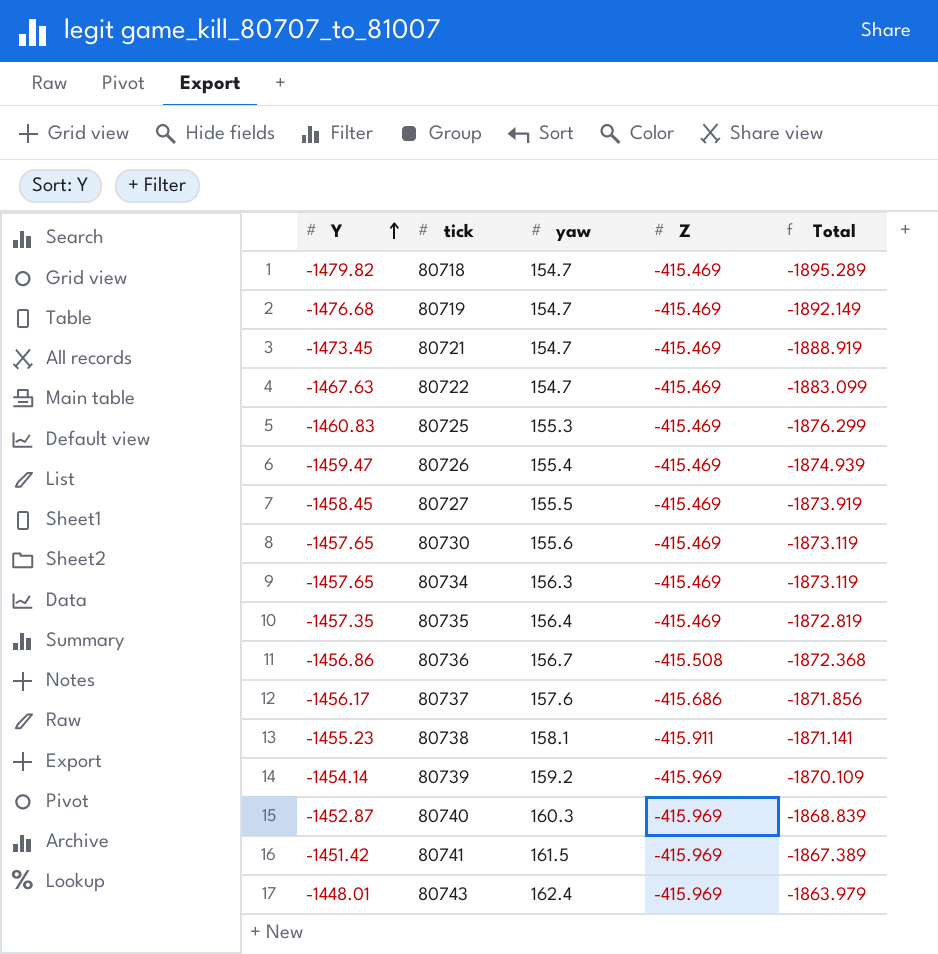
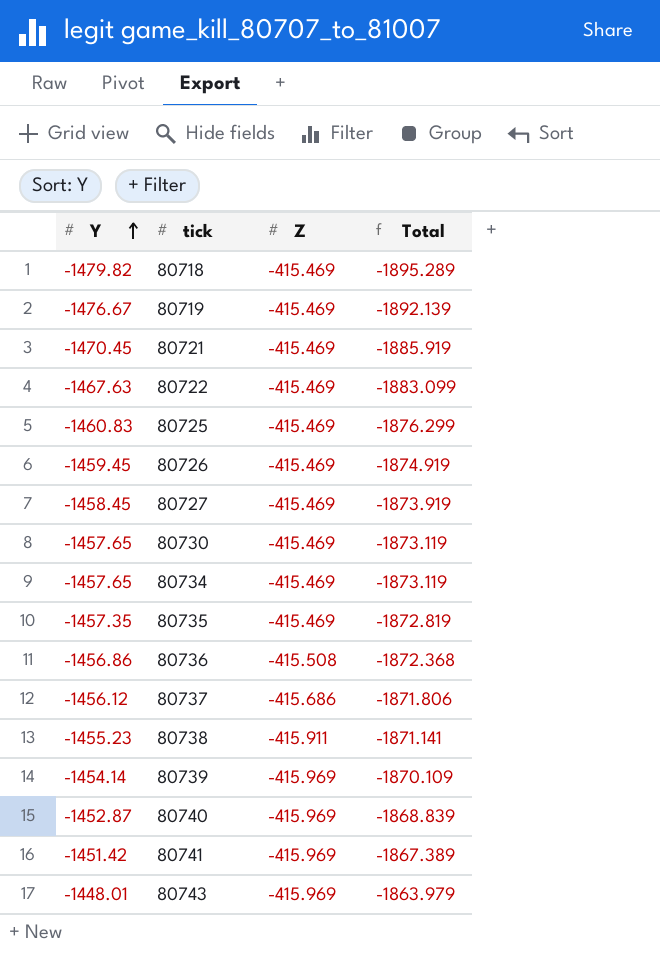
column yaw | position: 3 -> none
80719 | Y: -1476.68 -> -1476.67
80719 | Total: -1892.149 -> -1892.139
80721 | Y: -1473.45 -> -1470.45
80721 | Total: -1888.919 -> -1885.919
80726 | Y: -1459.47 -> -1459.45
80726 | Total: -1874.939 -> -1874.919
80737 | Y: -1456.17 -> -1456.12
80737 | Total: -1871.856 -> -1871.806

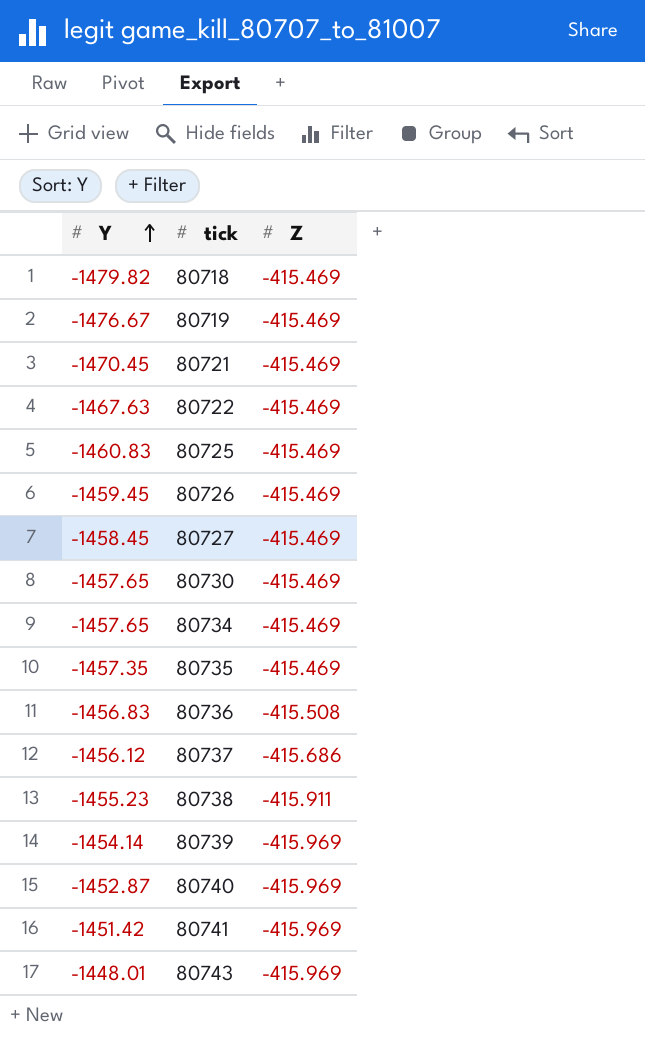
column Total | formula: [Y] + [Z] -> none
80736 | Y: -1456.86 -> -1456.83

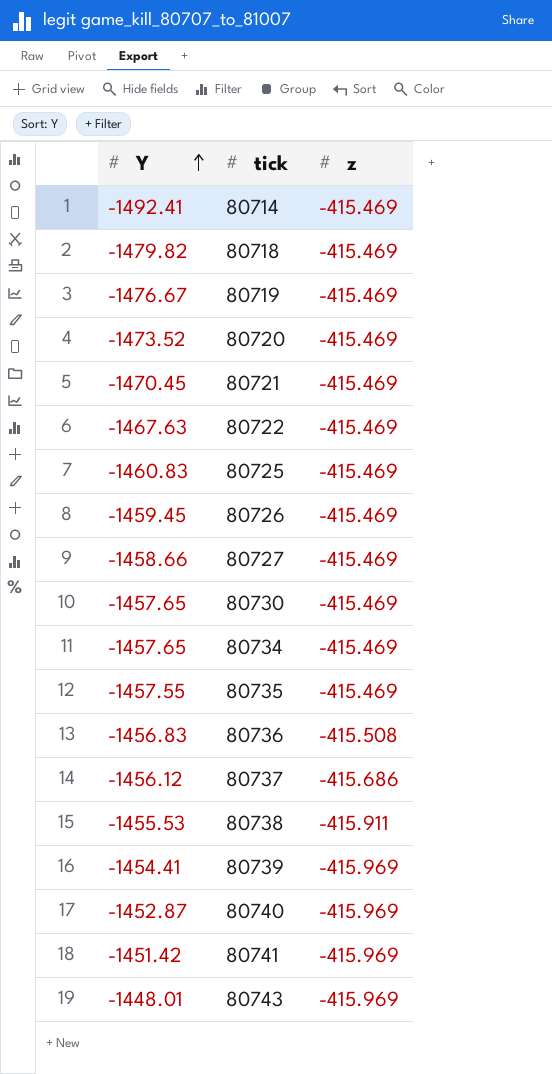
column name: Z -> z
row 80714: none -> -1492.41 | -415.469
row 80720: none -> -1473.52 | -415.469
80727 | Y: -1458.45 -> -1458.66
80735 | Y: -1457.35 -> -1457.55
80738 | Y: -1455.23 -> -1455.53
80739 | Y: -1454.14 -> -1454.41

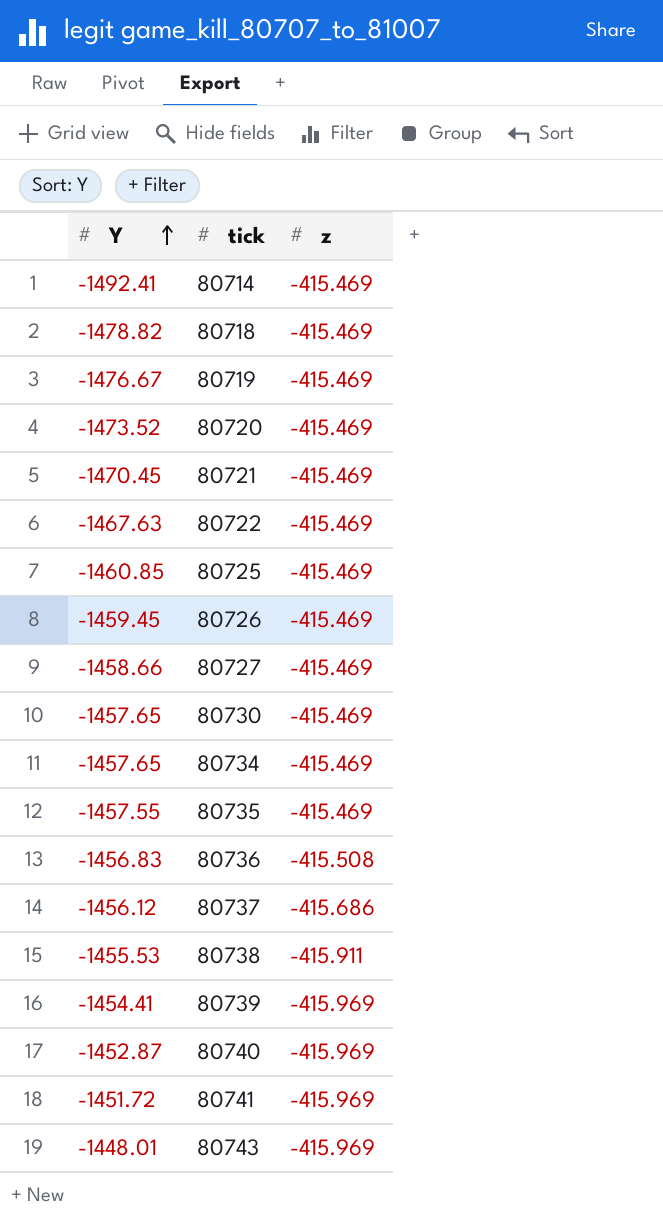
80718 | Y: -1479.82 -> -1478.82
80725 | Y: -1460.83 -> -1460.85
80741 | Y: -1451.42 -> -1451.72

